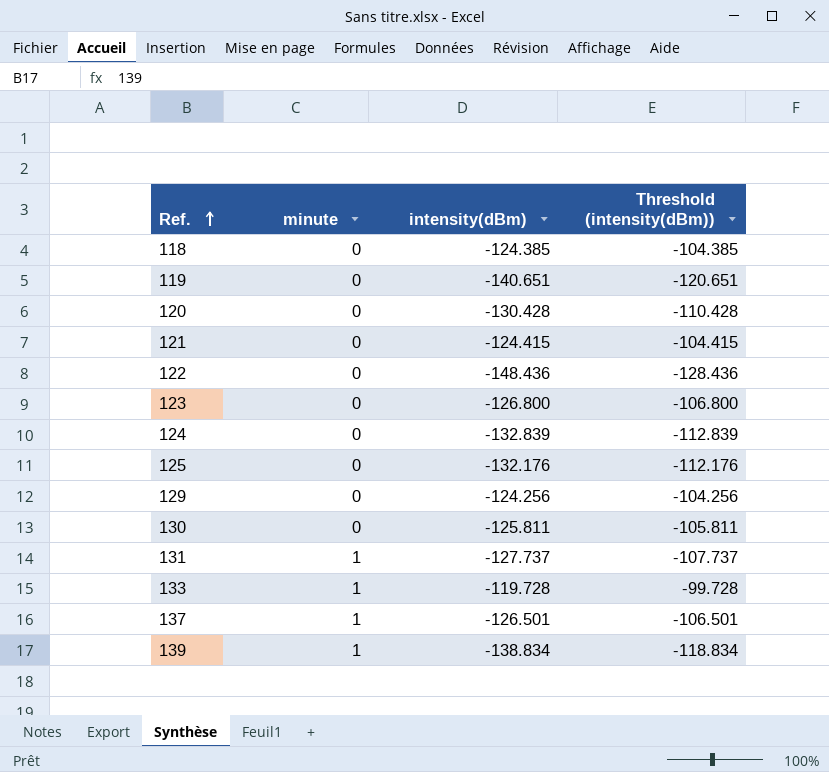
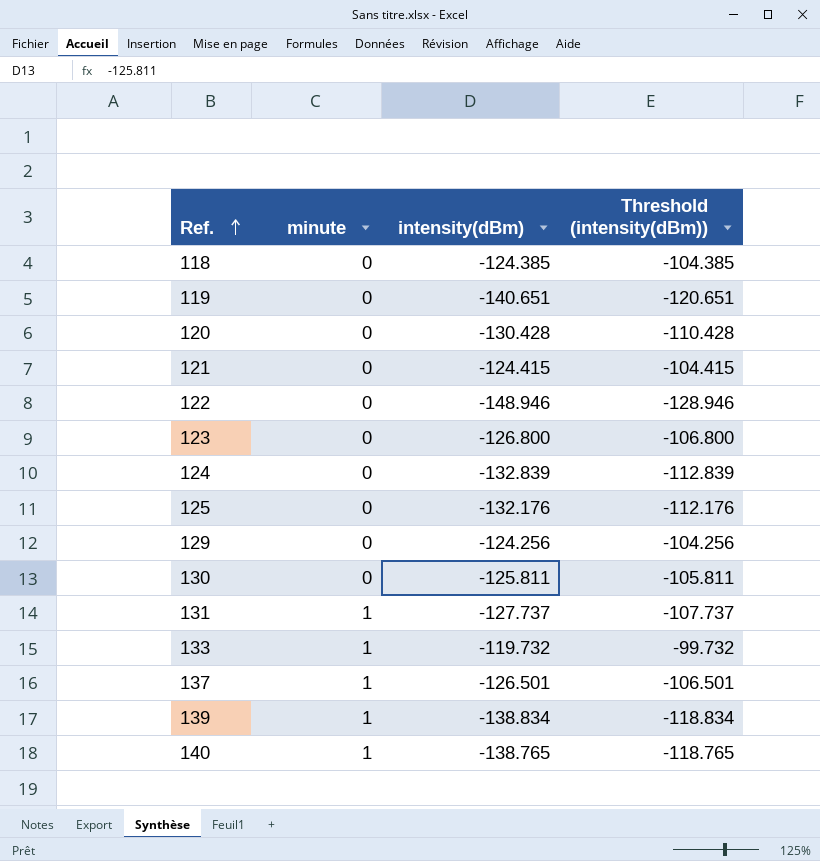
122 | intensity(dBm): -148.436 -> -148.946
122 | Threshold (intensity(dBm)): -128.436 -> -128.946
133 | intensity(dBm): -119.728 -> -119.732
133 | Threshold (intensity(dBm)): -99.728 -> -99.732
row 140: none -> 1 | -138.765 | -118.765

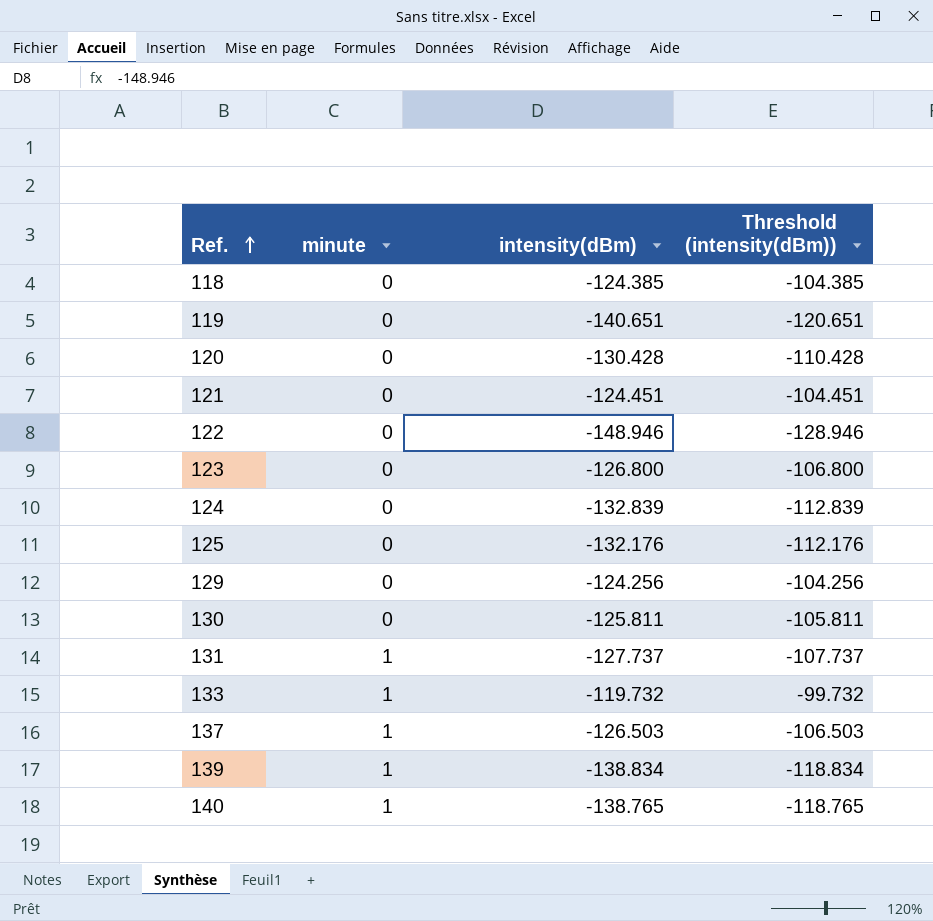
121 | intensity(dBm): -124.415 -> -124.451
121 | Threshold (intensity(dBm)): -104.415 -> -104.451
137 | intensity(dBm): -126.501 -> -126.503
137 | Threshold (intensity(dBm)): -106.501 -> -106.503

